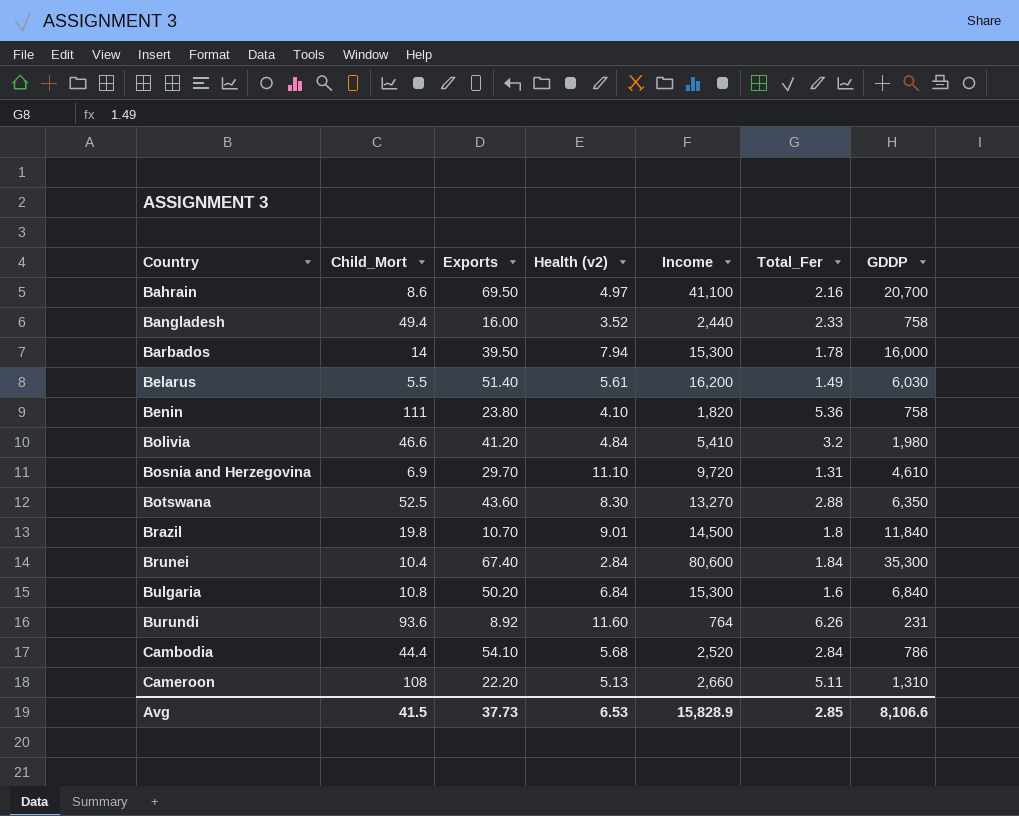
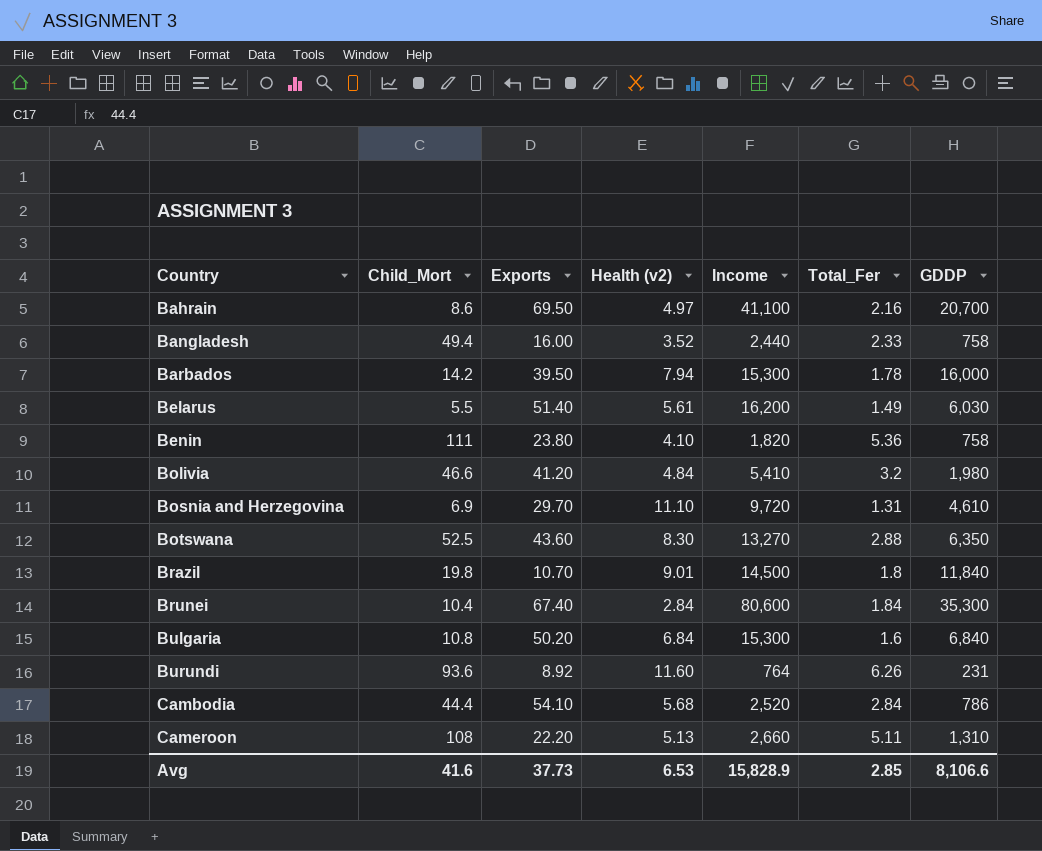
Barbados | Child_Mort: 14 -> 14.2
Avg | Child_Mort: 41.5 -> 41.6

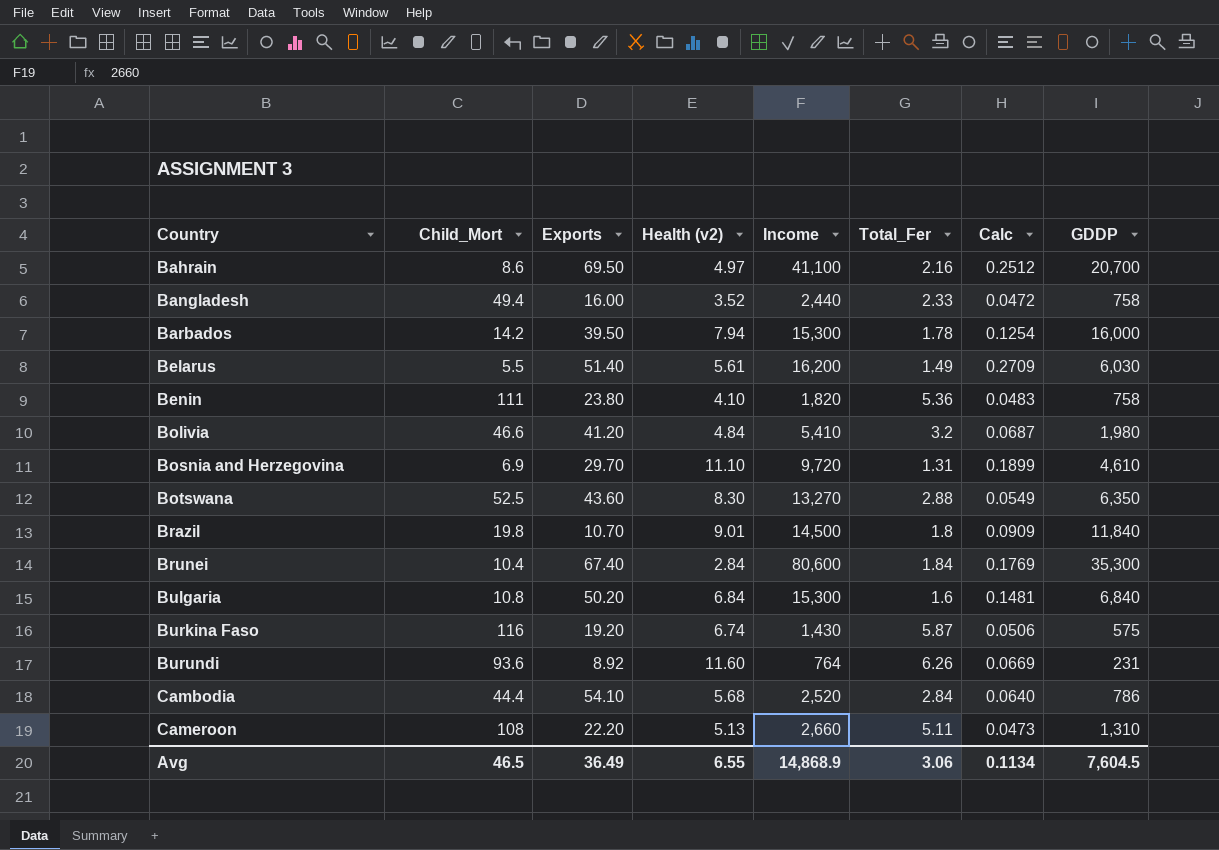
column Calc | formula: none -> [Total_Fer] / [Child_Mort]
row Burkina Faso: none -> 116 | 19.20 | 6.74 | 1,430 | 5.87 | 0.0506 | 575
Avg | Child_Mort: 41.6 -> 46.5
Avg | Exports: 37.73 -> 36.49
Avg | Health (v2): 6.53 -> 6.55
Avg | Income: 15,828.9 -> 14,868.9
Avg | Total_Fer: 2.85 -> 3.06
Avg | GDDP: 8,106.6 -> 7,604.5

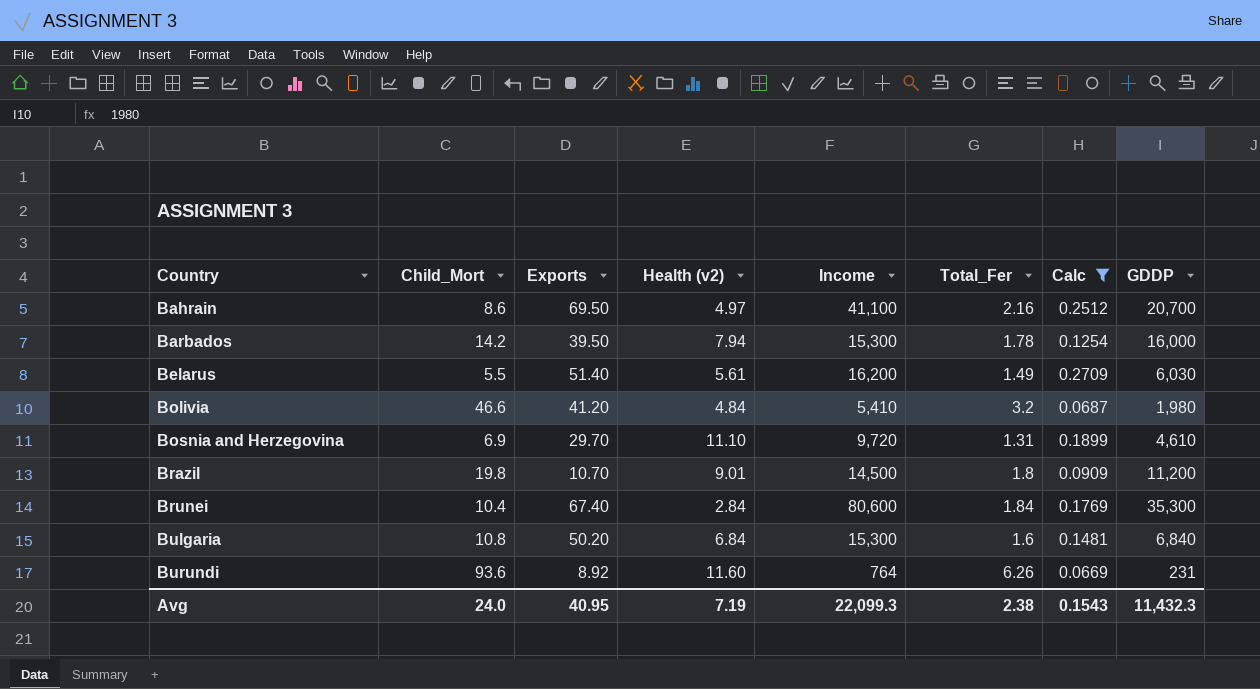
filter: none -> Calc >= 0.0669
Brazil | GDDP: 11,840 -> 11,200
Avg | Child_Mort: 46.5 -> 24.0
Avg | Exports: 36.49 -> 40.95
Avg | Health (v2): 6.55 -> 7.19
Avg | Income: 14,868.9 -> 22,099.3
Avg | Total_Fer: 3.06 -> 2.38
Avg | Calc: 0.1134 -> 0.1543
Avg | GDDP: 7,604.5 -> 11,432.3

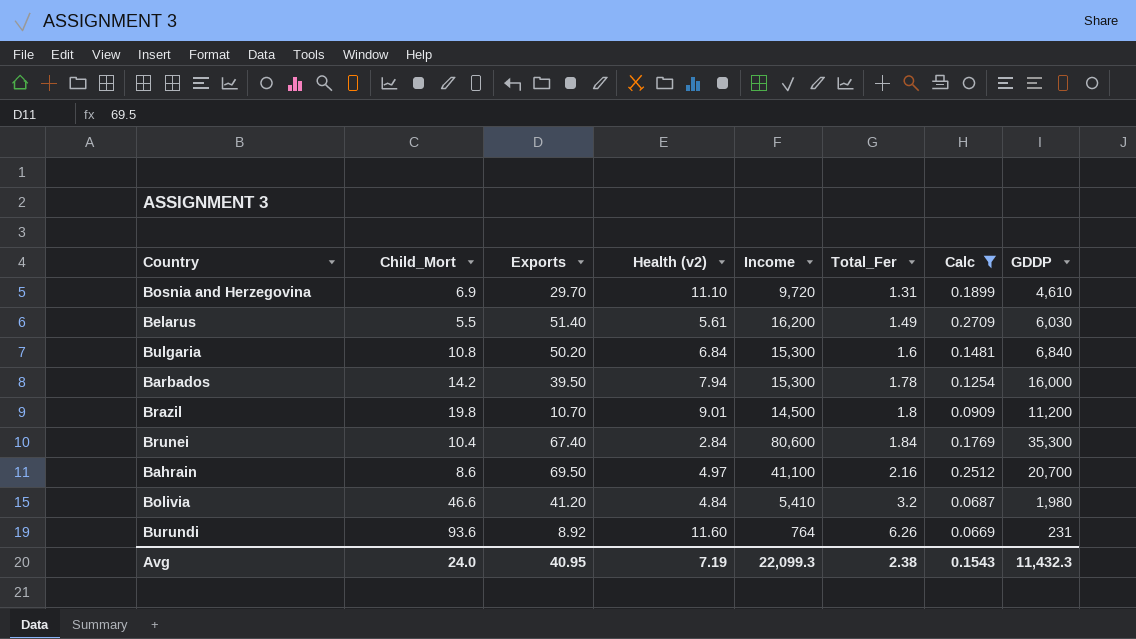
row order: Country ascending -> Total_Fer ascending

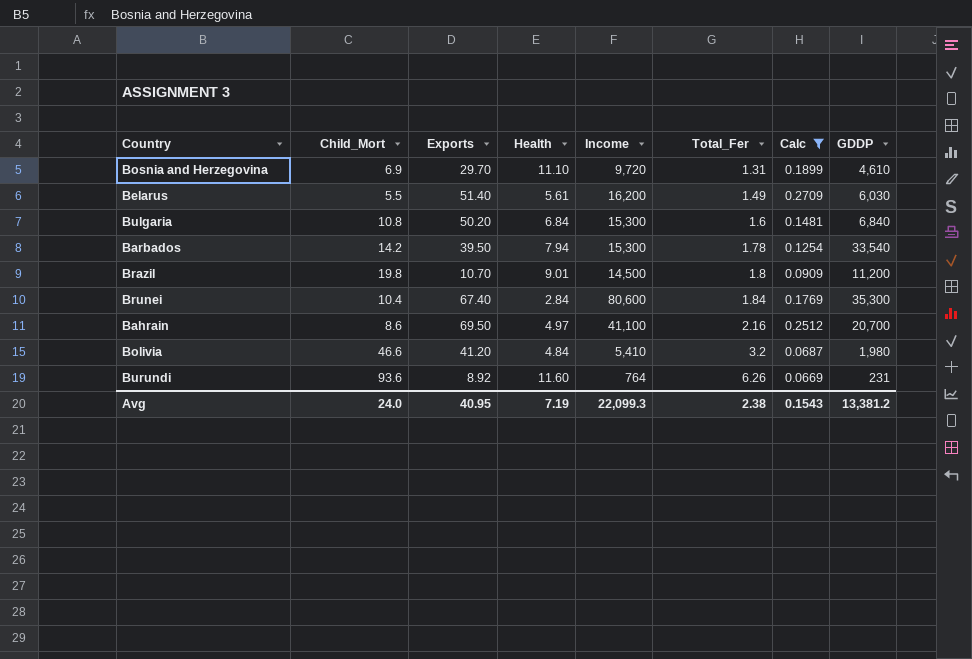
column name: Health (v2) -> Health
Barbados | GDDP: 16,000 -> 33,540
Avg | GDDP: 11,432.3 -> 13,381.2

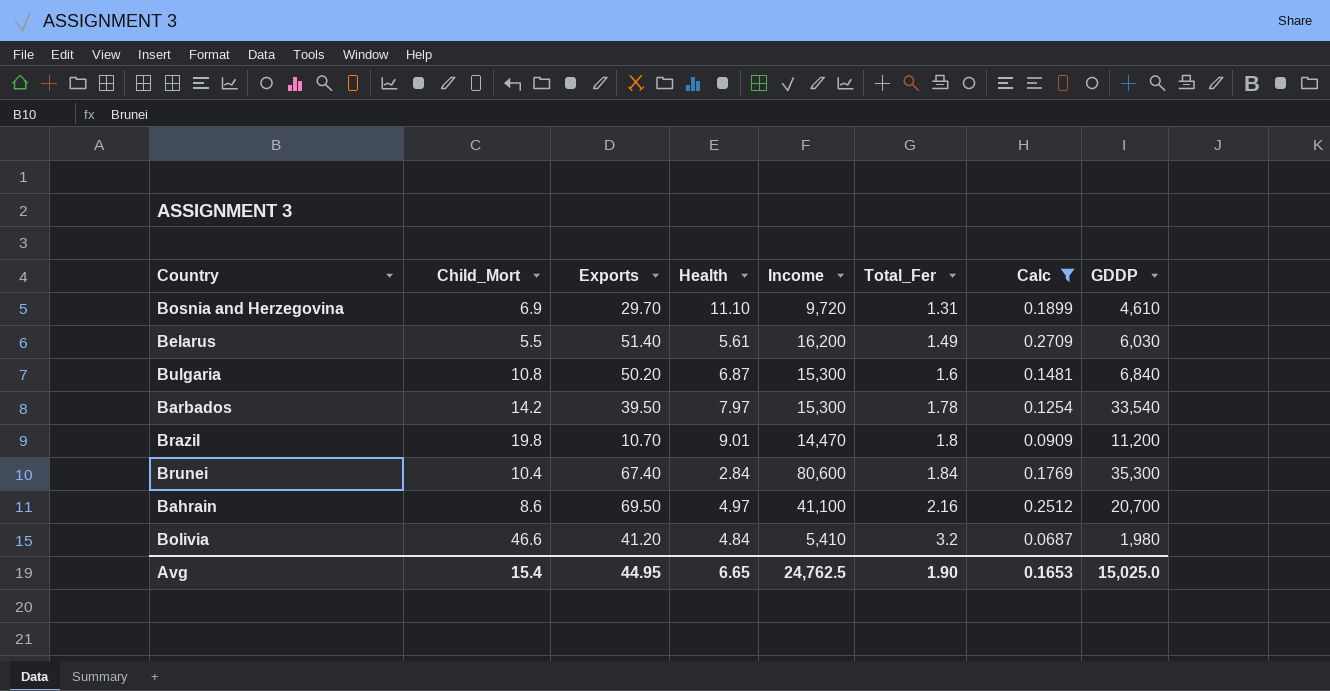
row Burundi: 93.6 | 8.92 | 11.60 | 764 | 6.26 | 0.0669 | 231 -> none
Bulgaria | Health: 6.84 -> 6.87
Barbados | Health: 7.94 -> 7.97
Brazil | Income: 14,500 -> 14,470
Avg | Child_Mort: 24.0 -> 15.4
Avg | Exports: 40.95 -> 44.95
Avg | Health: 7.19 -> 6.65
Avg | Income: 22,099.3 -> 24,762.5
Avg | Total_Fer: 2.38 -> 1.90
Avg | Calc: 0.1543 -> 0.1653
Avg | GDDP: 13,381.2 -> 15,025.0

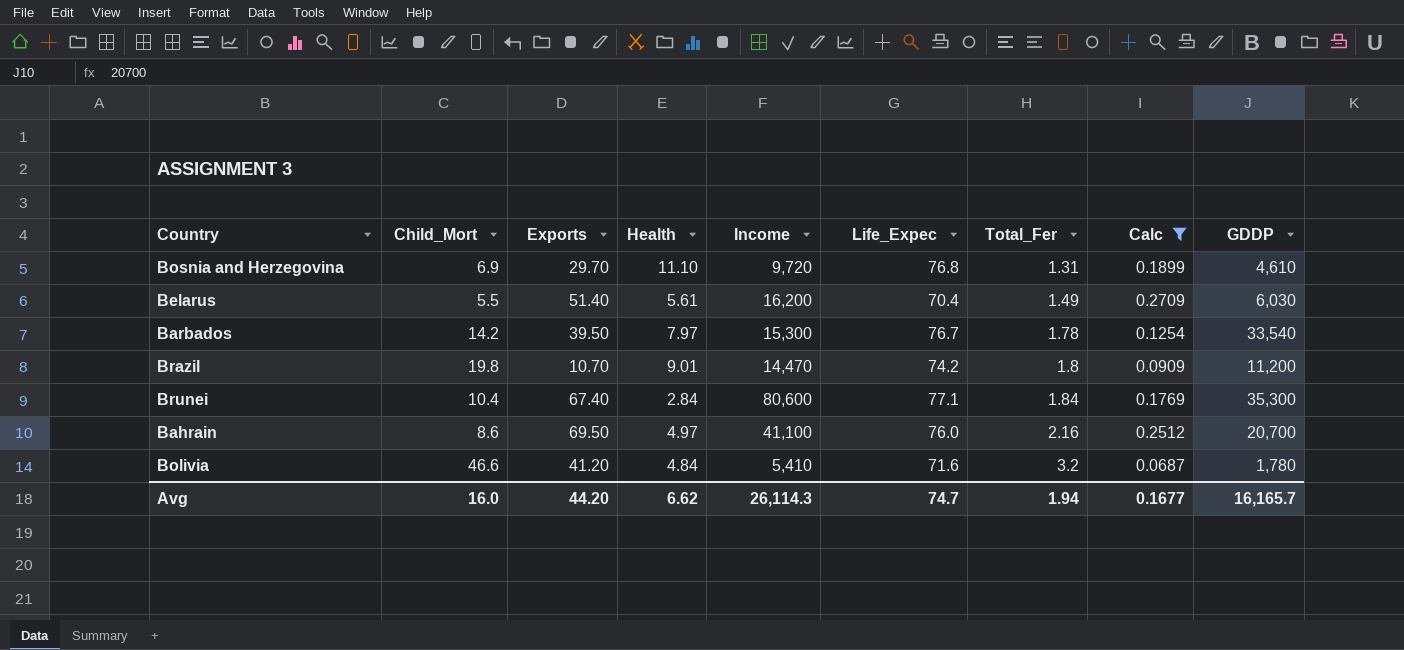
column Life_Expec | position: none -> 6
row Bulgaria: 10.8 | 50.20 | 6.87 | 15,300 | 1.6 | 0.1481 | 6,840 -> none
Bolivia | GDDP: 1,980 -> 1,780
Avg | Child_Mort: 15.4 -> 16.0
Avg | Exports: 44.95 -> 44.20
Avg | Health: 6.65 -> 6.62
Avg | Income: 24,762.5 -> 26,114.3
Avg | Total_Fer: 1.90 -> 1.94
Avg | Calc: 0.1653 -> 0.1677
Avg | GDDP: 15,025.0 -> 16,165.7

